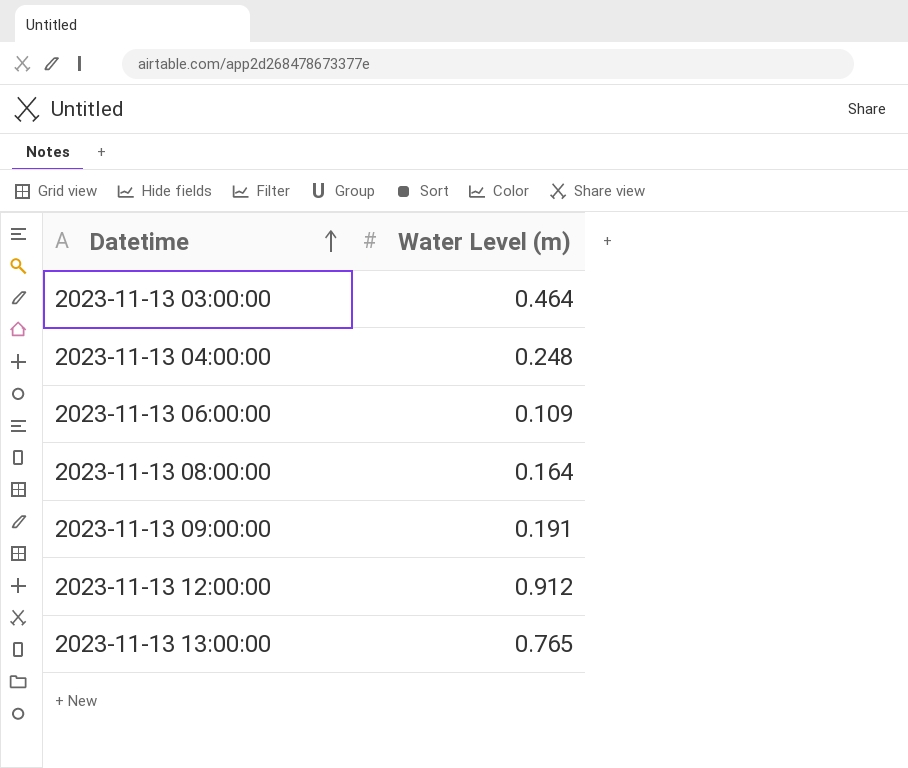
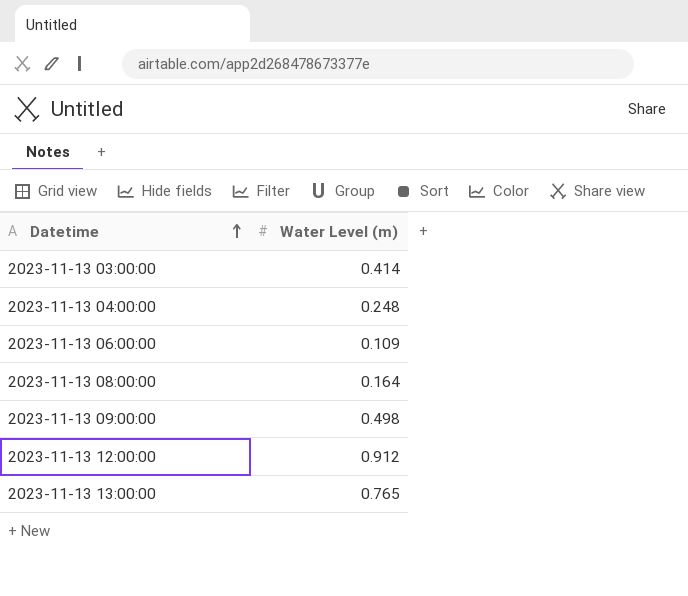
2023-11-13 03:00:00 | Water Level (m): 0.464 -> 0.414
2023-11-13 09:00:00 | Water Level (m): 0.191 -> 0.498

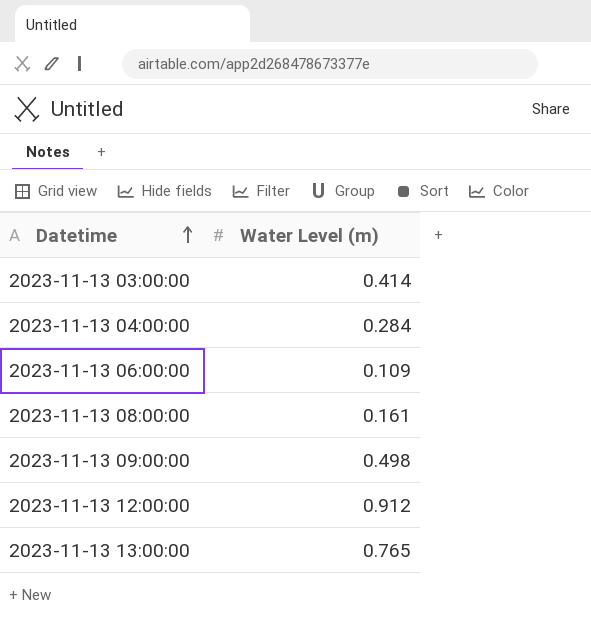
2023-11-13 04:00:00 | Water Level (m): 0.248 -> 0.284
2023-11-13 08:00:00 | Water Level (m): 0.164 -> 0.161

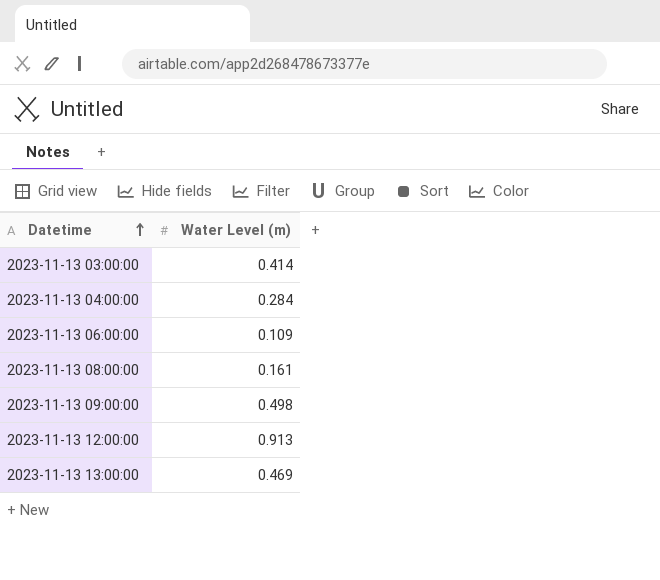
2023-11-13 12:00:00 | Water Level (m): 0.912 -> 0.913
2023-11-13 13:00:00 | Water Level (m): 0.765 -> 0.469

